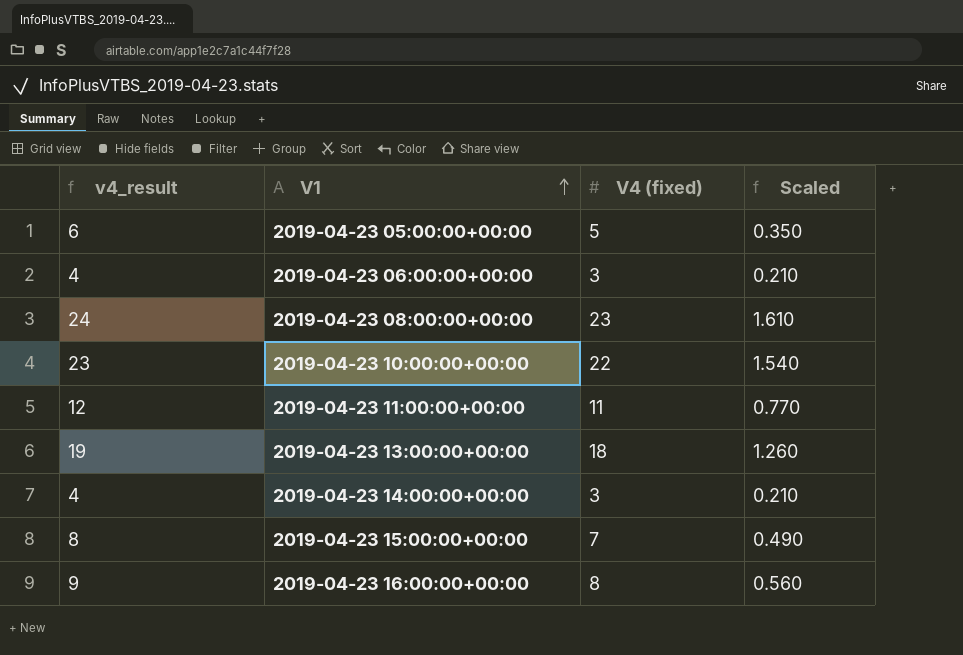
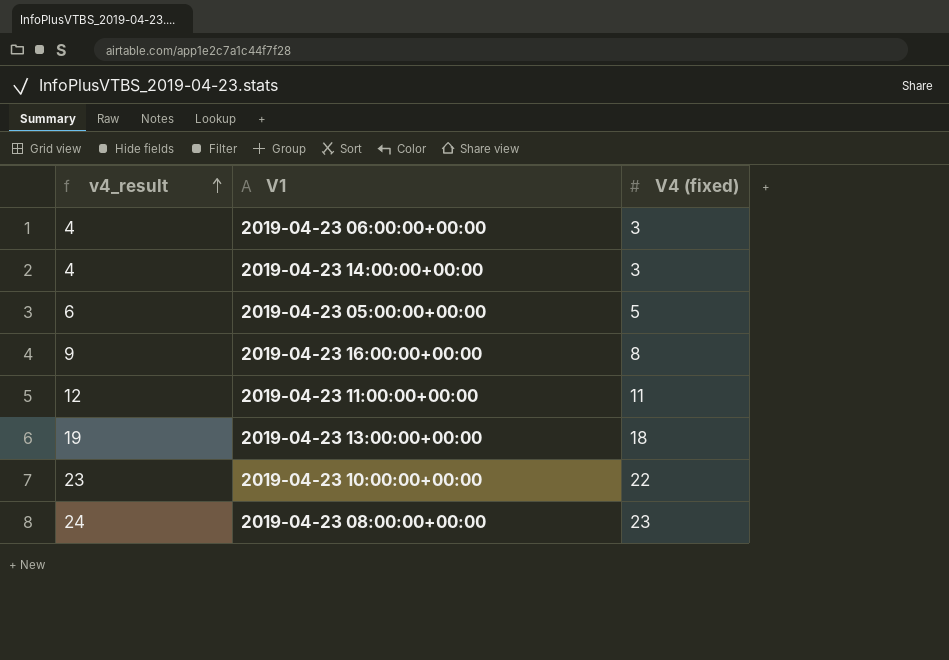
row order: V1 ascending -> v4_result ascending
column Scaled | formula: [V4 (fixed)] * 0.07 -> none
row 2019-04-23 15:00:00+00:00: 8 | 7 | 0.490 -> none

